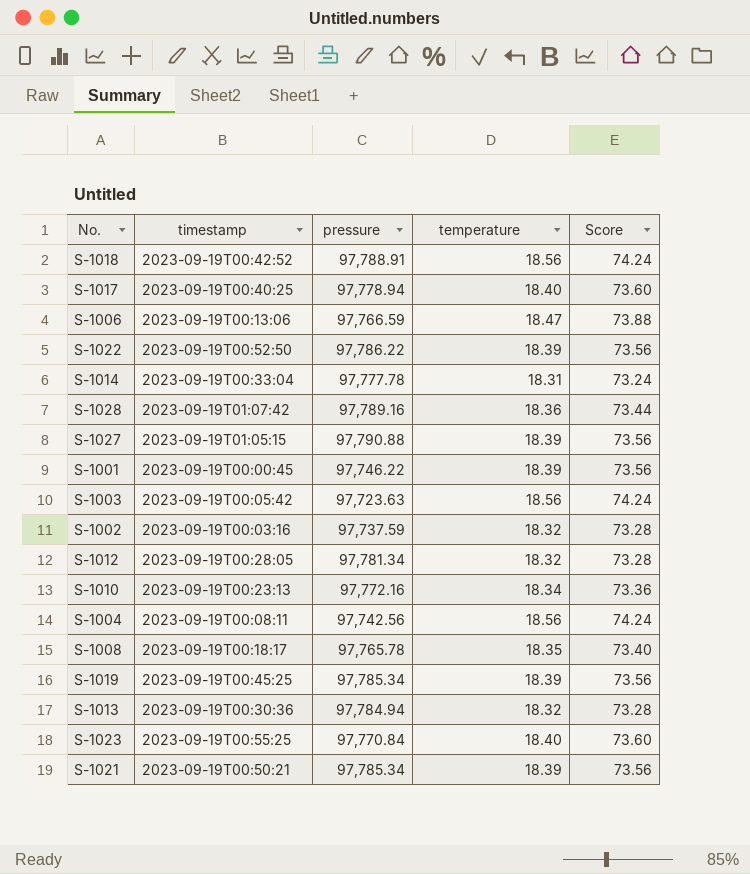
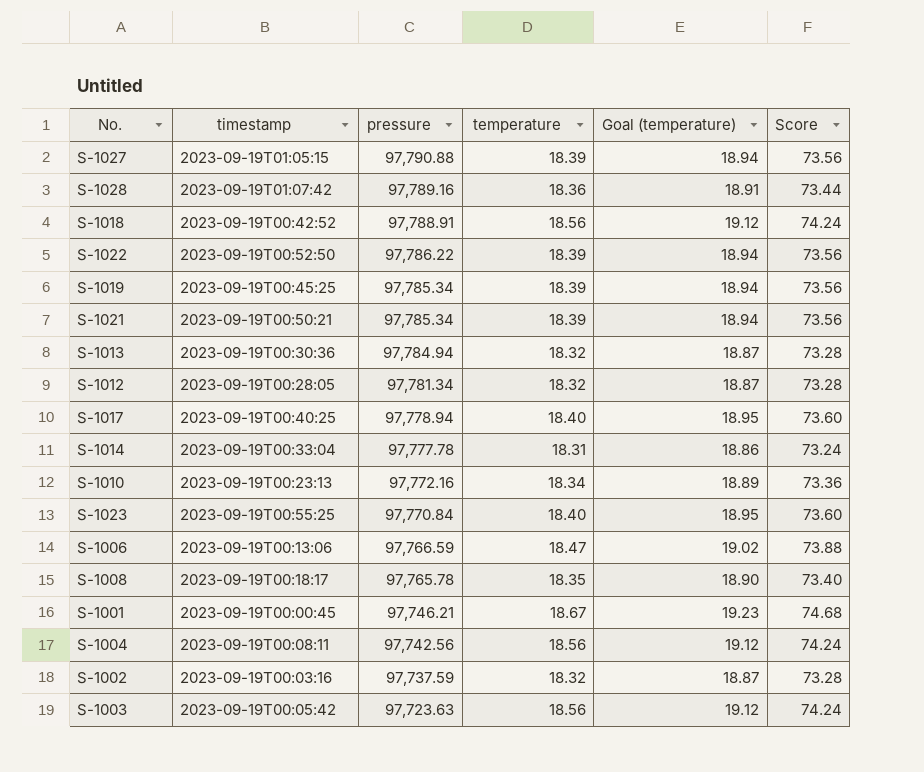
row order: none -> pressure descending
column Goal (temperature) | formula: none -> [temperature] * 1.03
S-1001 | pressure: 97,746.22 -> 97,746.21
S-1001 | temperature: 18.39 -> 18.67
S-1001 | Score: 73.56 -> 74.68

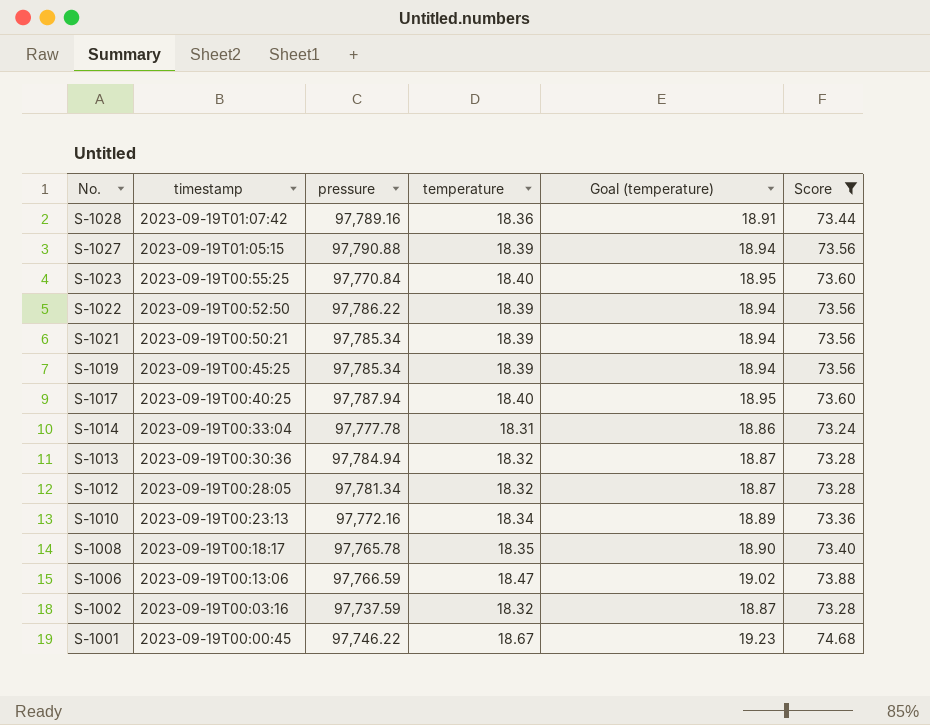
filter: none -> Score != 74.24
row order: pressure descending -> No. descending
S-1017 | pressure: 97,778.94 -> 97,787.94
S-1001 | pressure: 97,746.21 -> 97,746.22

